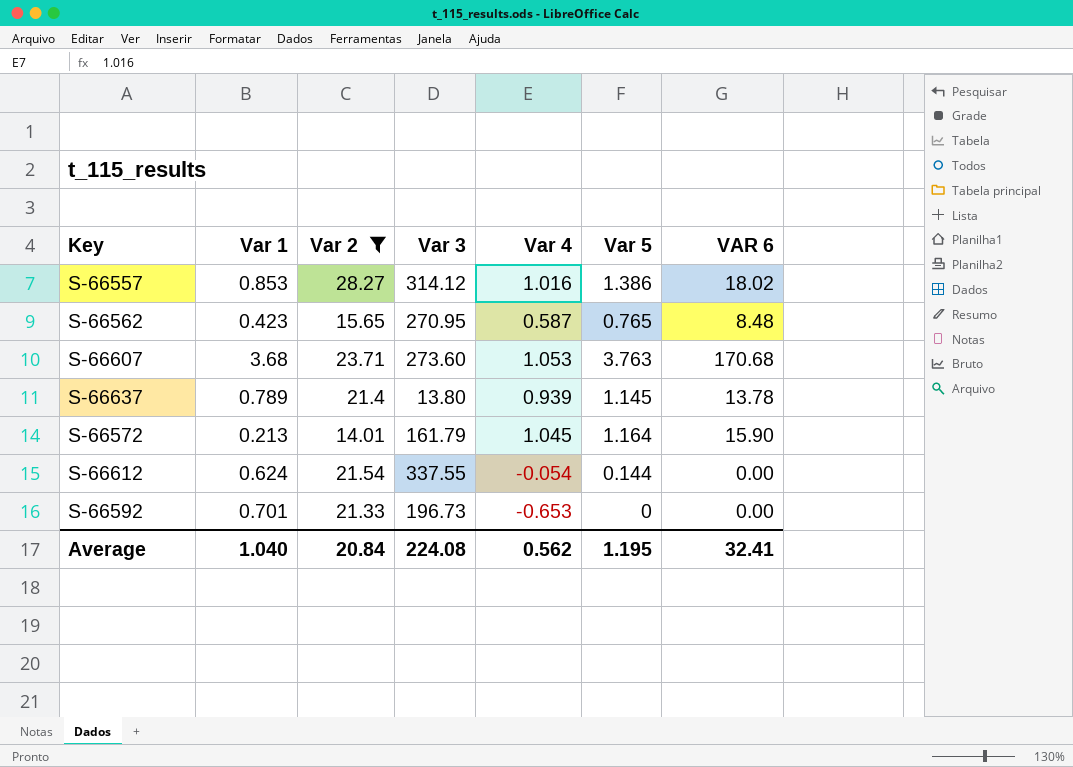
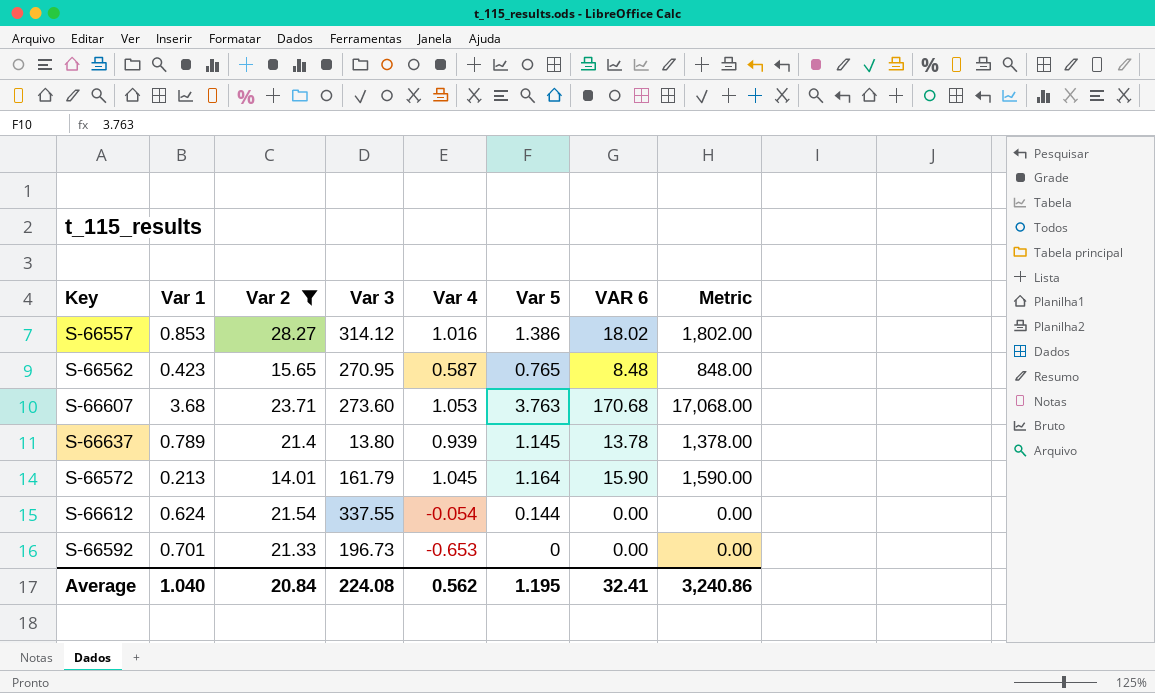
column Metric | formula: none -> [VAR 6] * 100

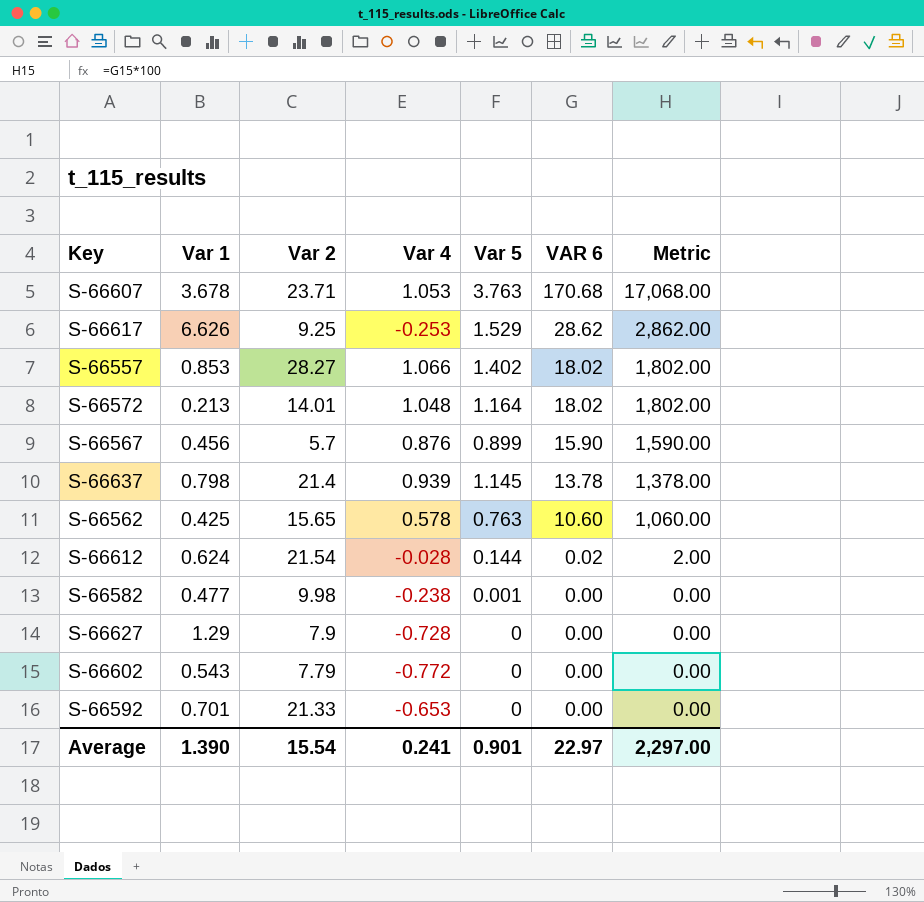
filter: Var 2 >= 14.01 -> none
row order: none -> VAR 6 descending
column Var 3 | position: 4 -> none
S-66607 | Var 1: 3.68 -> 3.678
S-66557 | Var 4: 1.016 -> 1.066
S-66557 | Var 5: 1.386 -> 1.402
S-66572 | Var 4: 1.045 -> 1.048
S-66572 | VAR 6: 15.90 -> 18.02
S-66572 | Metric: 1,590.00 -> 1,802.00
S-66637 | Var 1: 0.789 -> 0.798
S-66562 | Var 1: 0.423 -> 0.425
S-66562 | Var 4: 0.587 -> 0.578
S-66562 | Var 5: 0.765 -> 0.763
S-66562 | VAR 6: 8.48 -> 10.60
S-66562 | Metric: 848.00 -> 1,060.00
S-66612 | Var 4: -0.054 -> -0.028
S-66612 | VAR 6: 0.00 -> 0.02
S-66612 | Metric: 0.00 -> 2.00
Average | Var 1: 1.040 -> 1.390
Average | Var 2: 20.84 -> 15.54
Average | Var 4: 0.562 -> 0.241
Average | Var 5: 1.195 -> 0.901
Average | VAR 6: 32.41 -> 22.97
Average | Metric: 3,240.86 -> 2,297.00

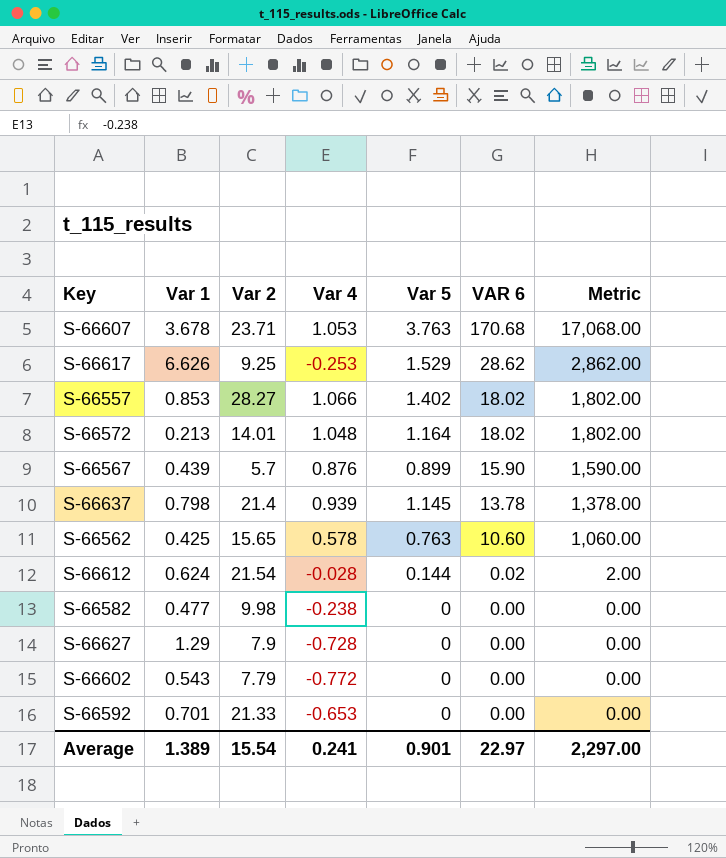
S-66567 | Var 1: 0.456 -> 0.439
S-66582 | Var 5: 0.001 -> 0
Average | Var 1: 1.390 -> 1.389

